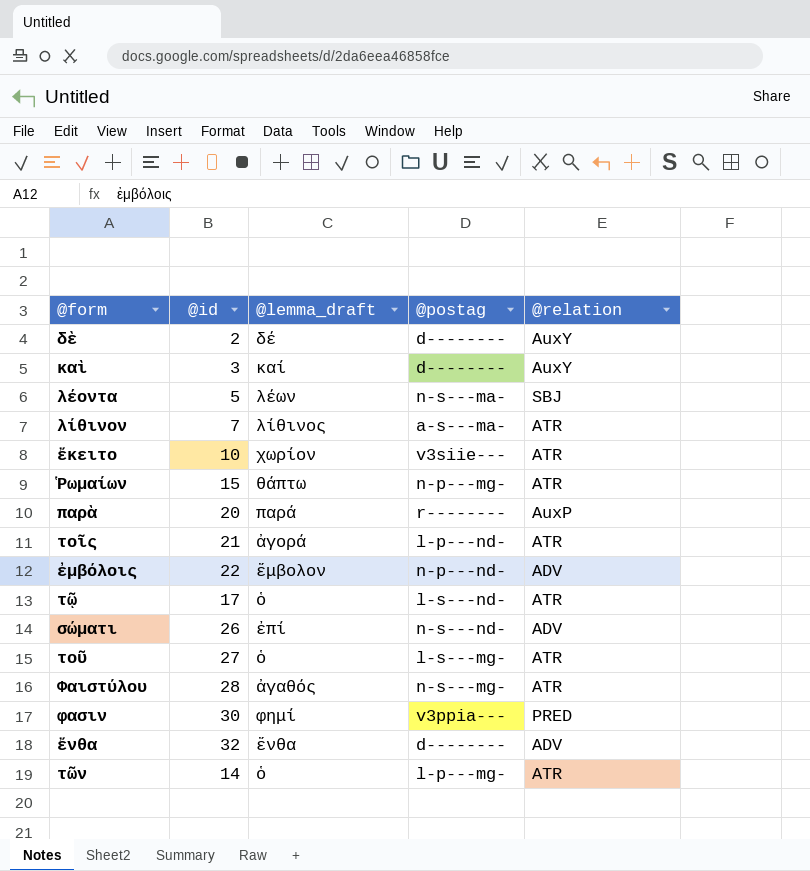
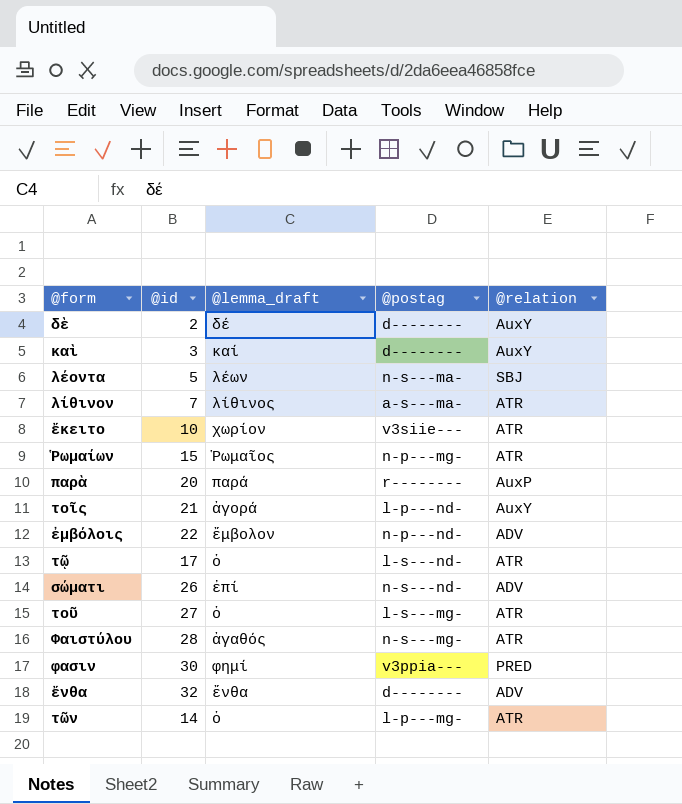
Ῥωμαίων | @lemma_draft: θάπτω -> Ῥωμαῖος
τοῖς | @relation: ATR -> AuxY

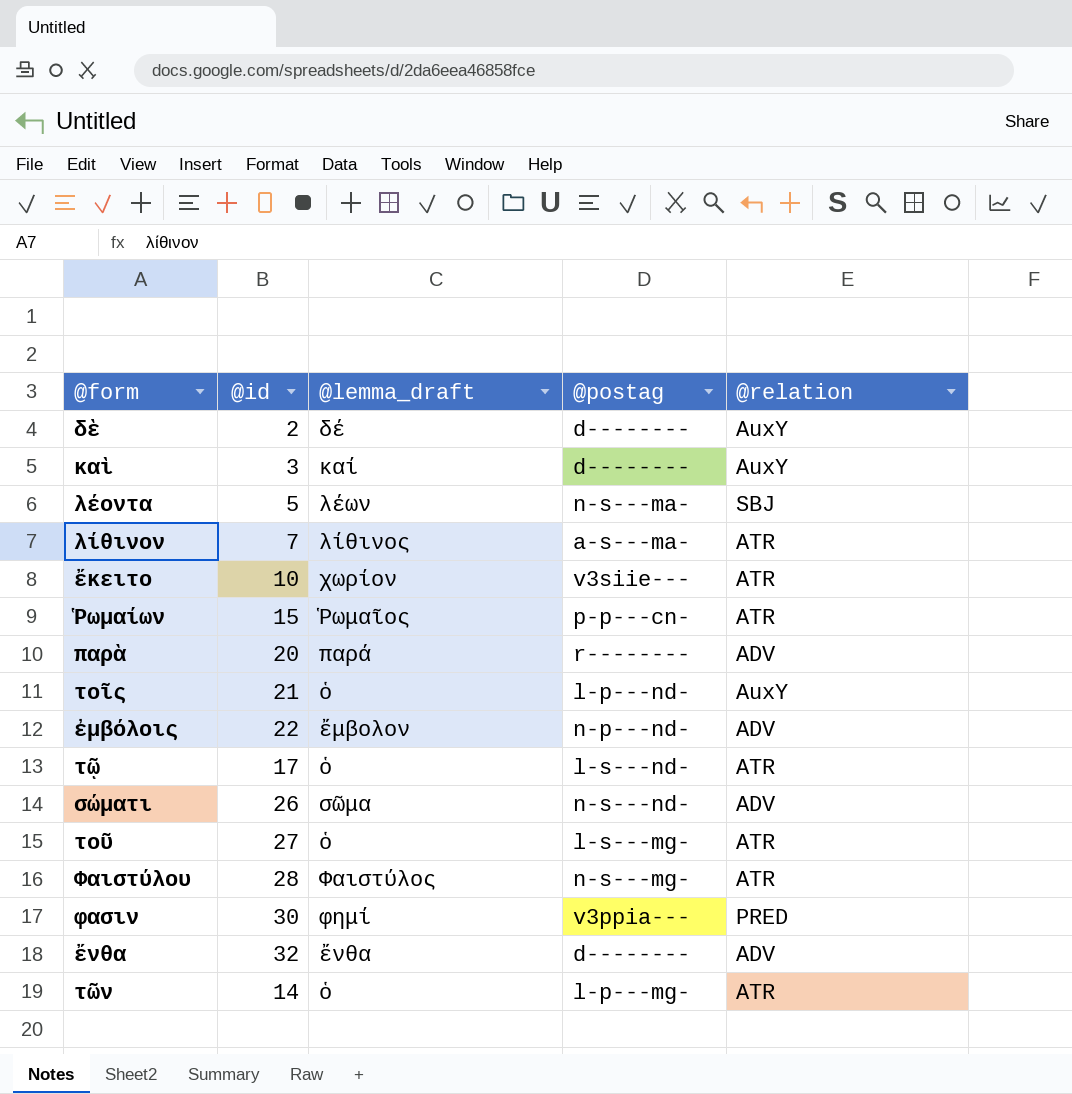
Ῥωμαίων | @postag: n-p---mg- -> p-p---cn-
παρὰ | @relation: AuxP -> ADV
τοῖς | @lemma_draft: ἀγορά -> ὁ
σώματι | @lemma_draft: ἐπί -> σῶμα
Φαιστύλου | @lemma_draft: ἀγαθός -> Φαιστύλος

